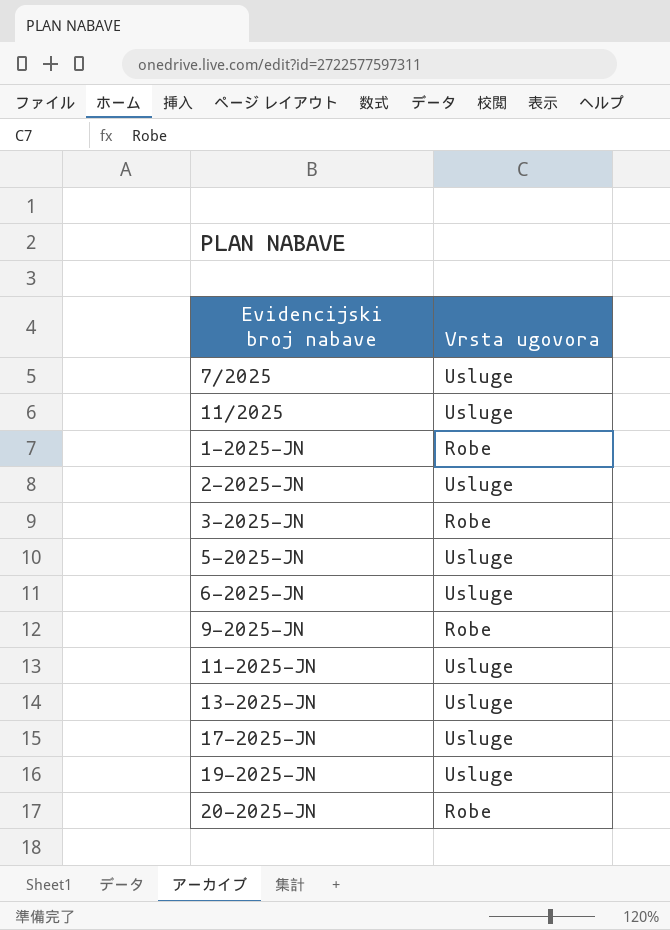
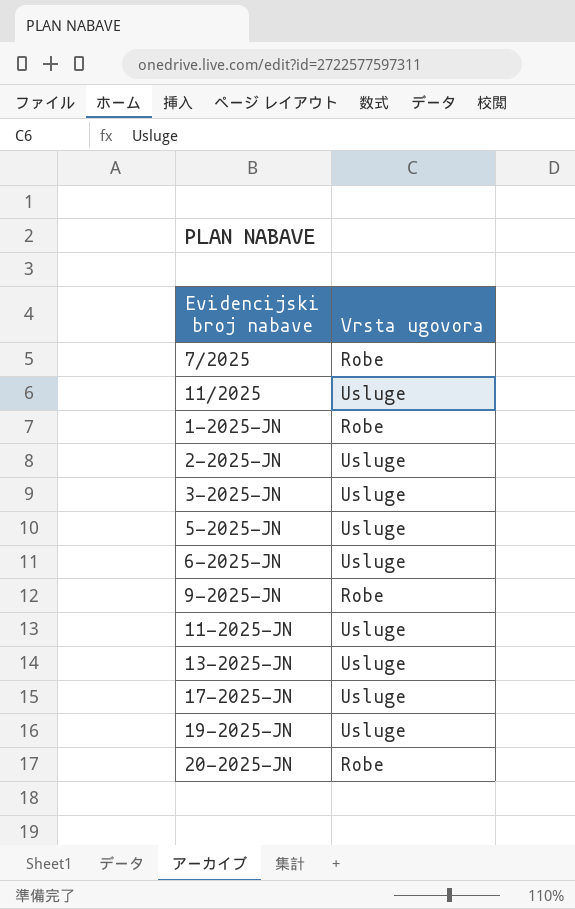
7/2025 | Vrsta ugovora: Usluge -> Robe
3-2025-JN | Vrsta ugovora: Robe -> Usluge

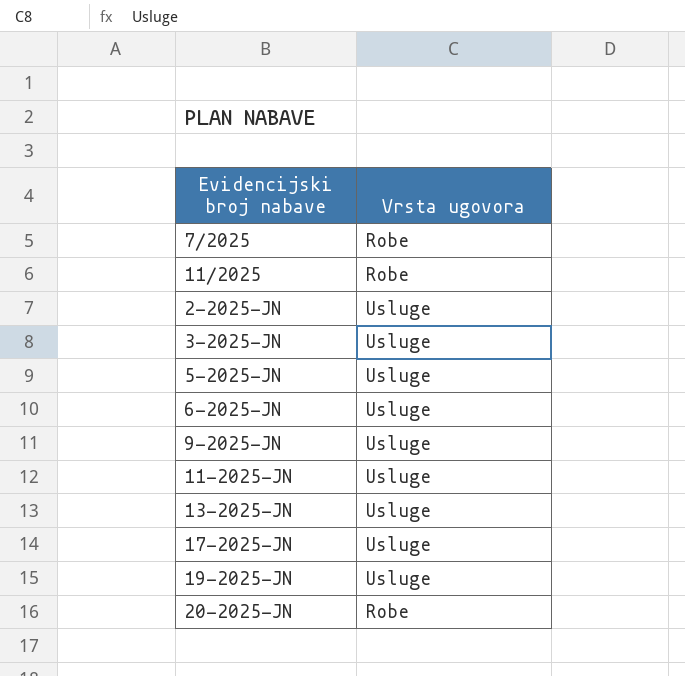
row 1-2025-JN: Robe -> none
11/2025 | Vrsta ugovora: Usluge -> Robe
9-2025-JN | Vrsta ugovora: Robe -> Usluge

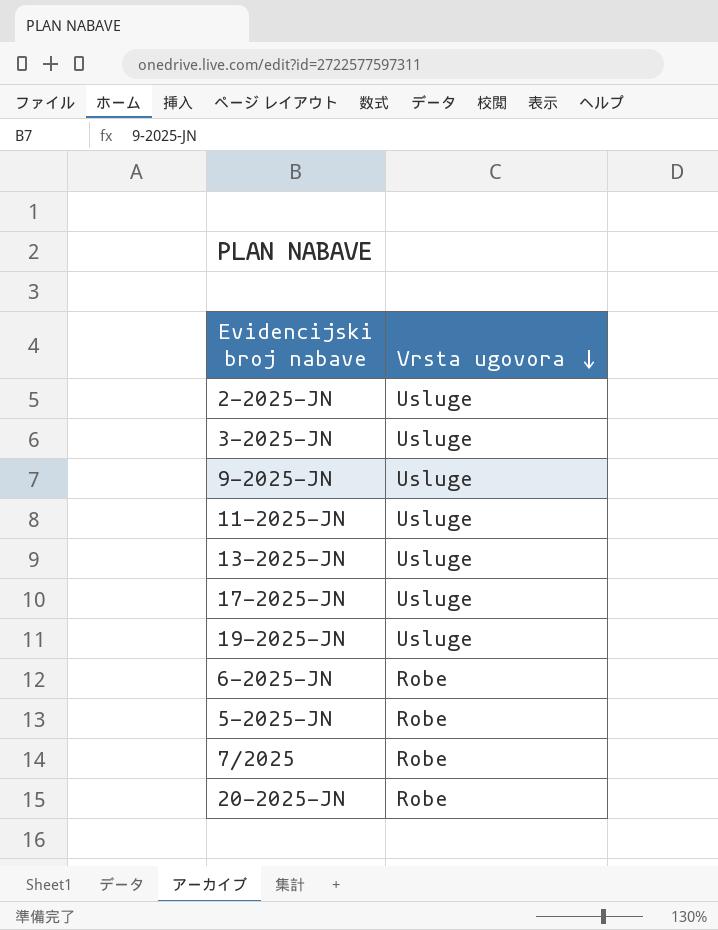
row order: none -> Vrsta ugovora descending
row 11/2025: Robe -> none
6-2025-JN | Vrsta ugovora: Usluge -> Robe
5-2025-JN | Vrsta ugovora: Usluge -> Robe

